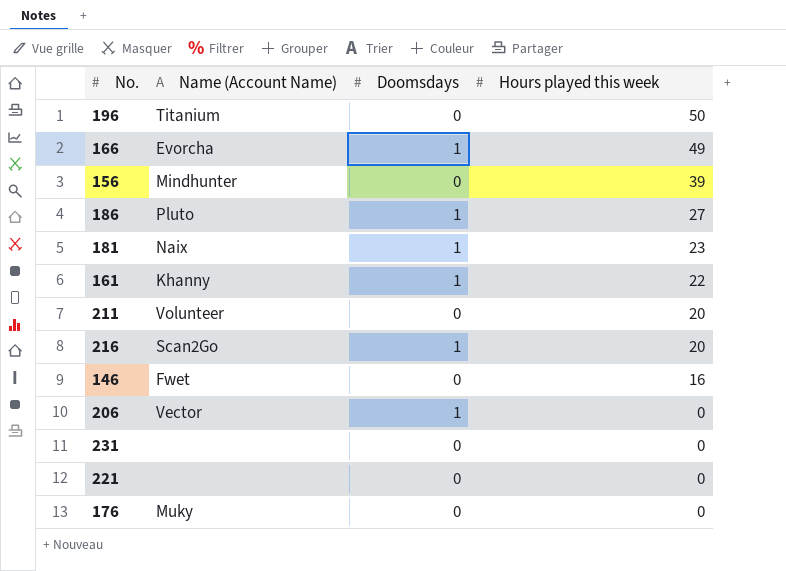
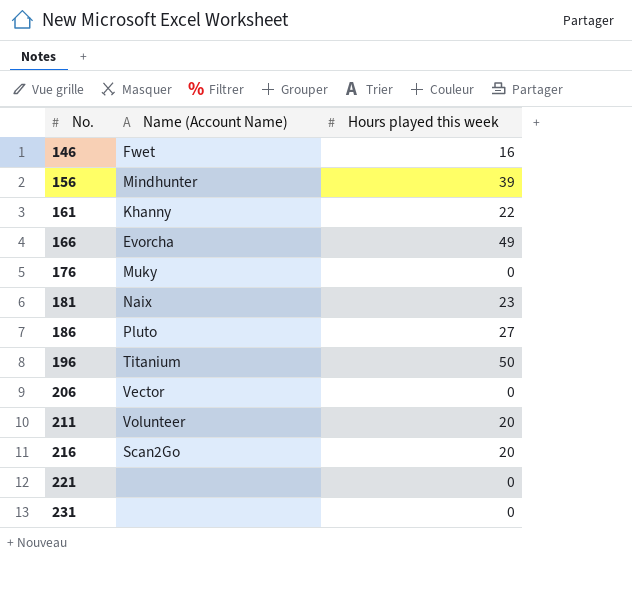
row order: Hours played this week descending -> No. ascending
column Doomsdays | position: 3 -> none

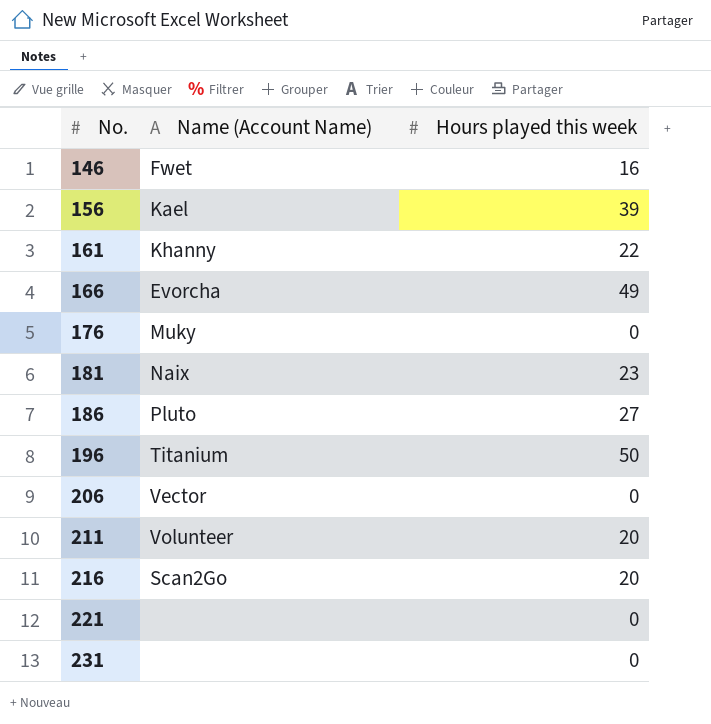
156 | Name (Account Name): Mindhunter -> Kael

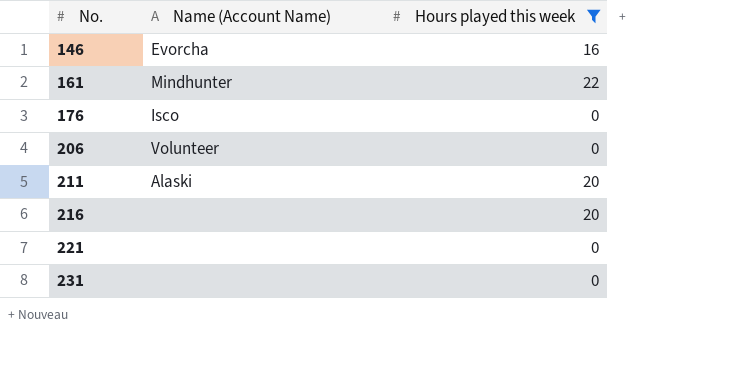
filter: none -> Hours played this week <= 22
146 | Name (Account Name): Fwet -> Evorcha
161 | Name (Account Name): Khanny -> Mindhunter
176 | Name (Account Name): Muky -> Isco
206 | Name (Account Name): Vector -> Volunteer
211 | Name (Account Name): Volunteer -> Alaski
216 | Name (Account Name): Scan2Go -> none

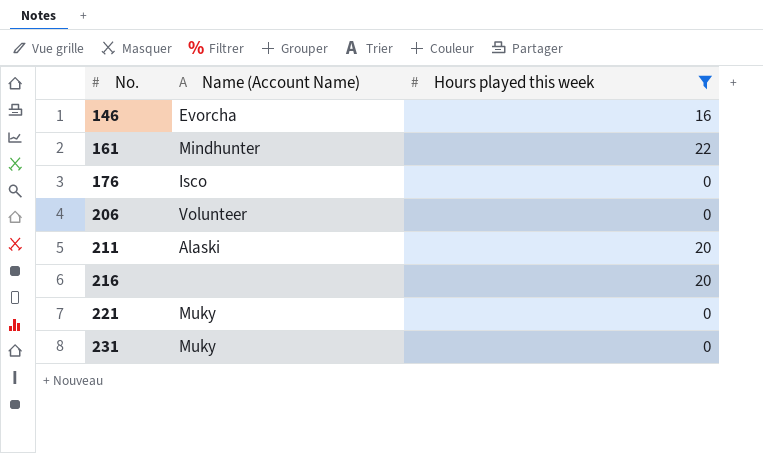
221 | Name (Account Name): none -> Muky
231 | Name (Account Name): none -> Muky

